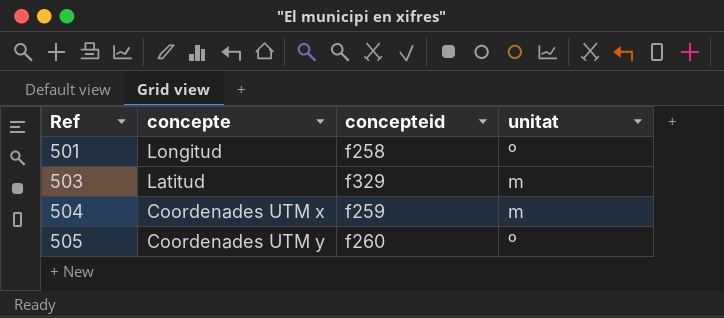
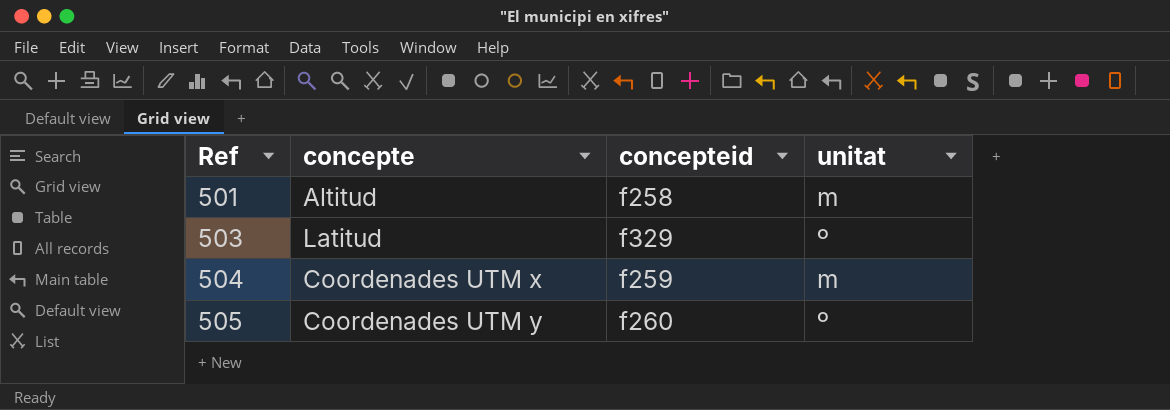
501 | concepte: Longitud -> Altitud
501 | unitat: º -> m
503 | unitat: m -> º

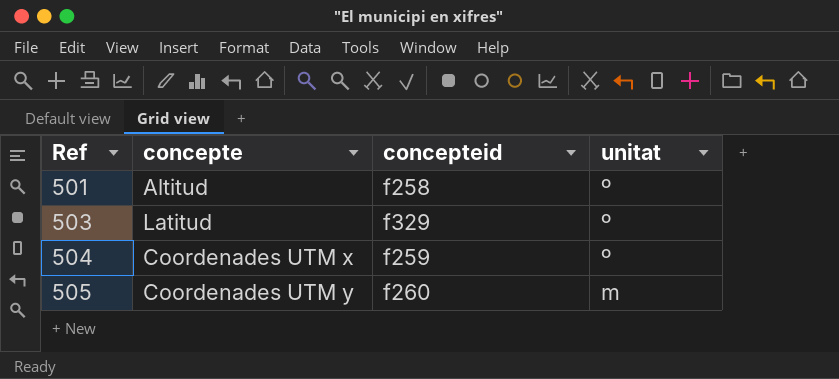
501 | unitat: m -> º
504 | unitat: m -> º
505 | unitat: º -> m

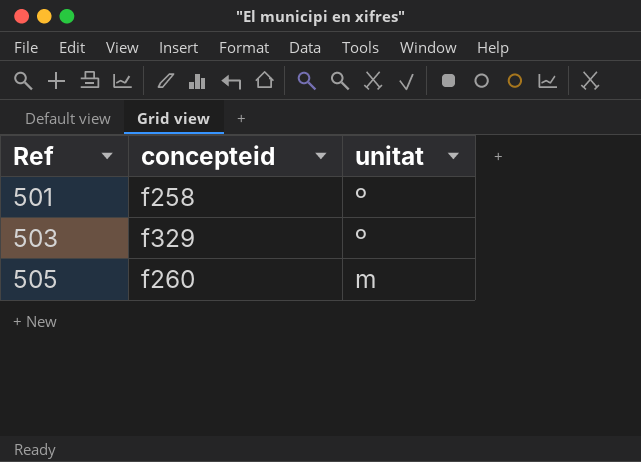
column concepte | position: 2 -> none
row 504: Coordenades UTM x | f259 | º -> none

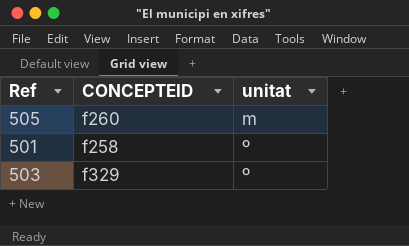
row order: Ref ascending -> unitat ascending
column name: concepteid -> CONCEPTEID

